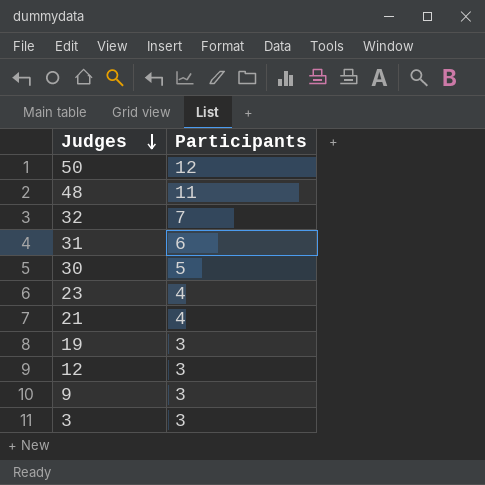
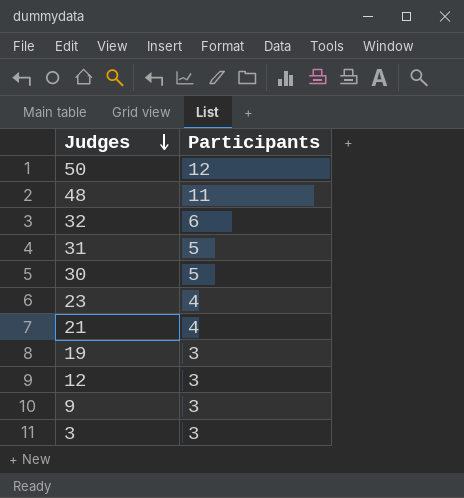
32 | Participants: 7 -> 6
31 | Participants: 6 -> 5

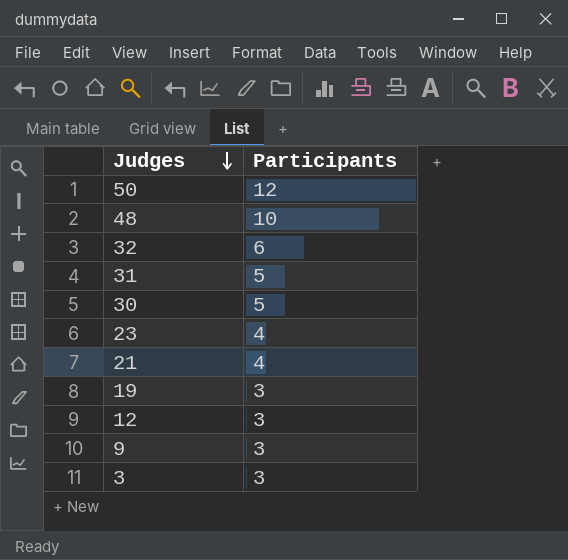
48 | Participants: 11 -> 10

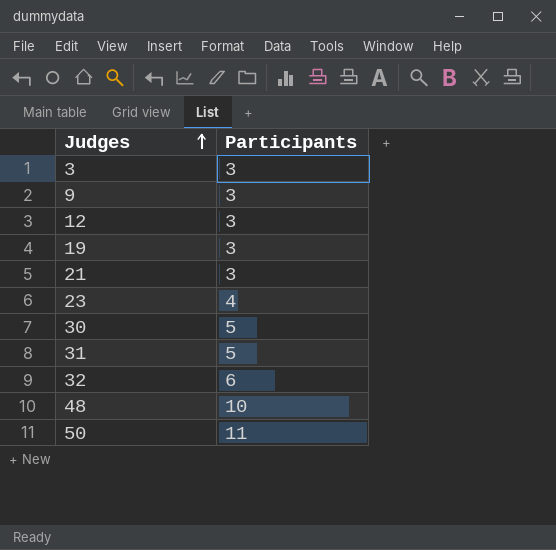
row order: Judges descending -> Judges ascending
21 | Participants: 4 -> 3
50 | Participants: 12 -> 11

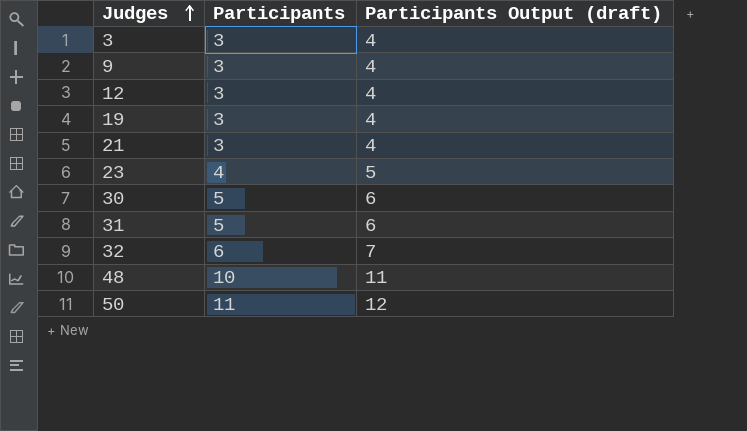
column Participants Output (draft) | formula: none -> [Participants] + 1

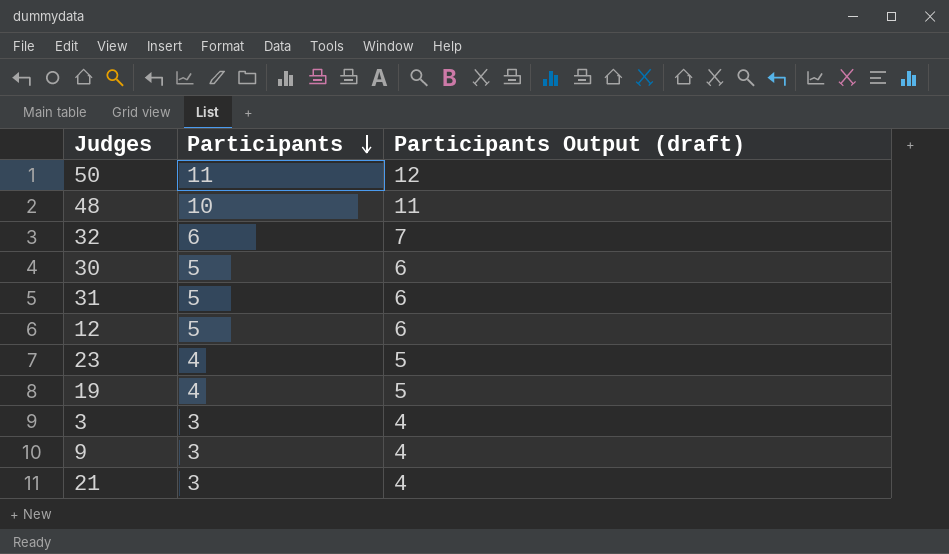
row order: Judges ascending -> Participants descending
12 | Participants: 3 -> 5
12 | Participants Output (draft): 4 -> 6
19 | Participants: 3 -> 4
19 | Participants Output (draft): 4 -> 5

